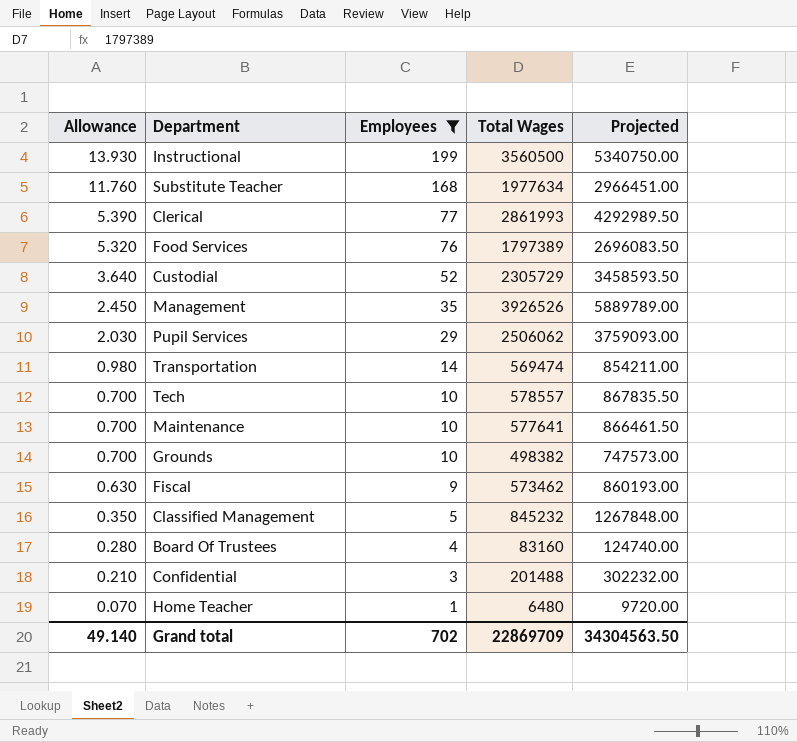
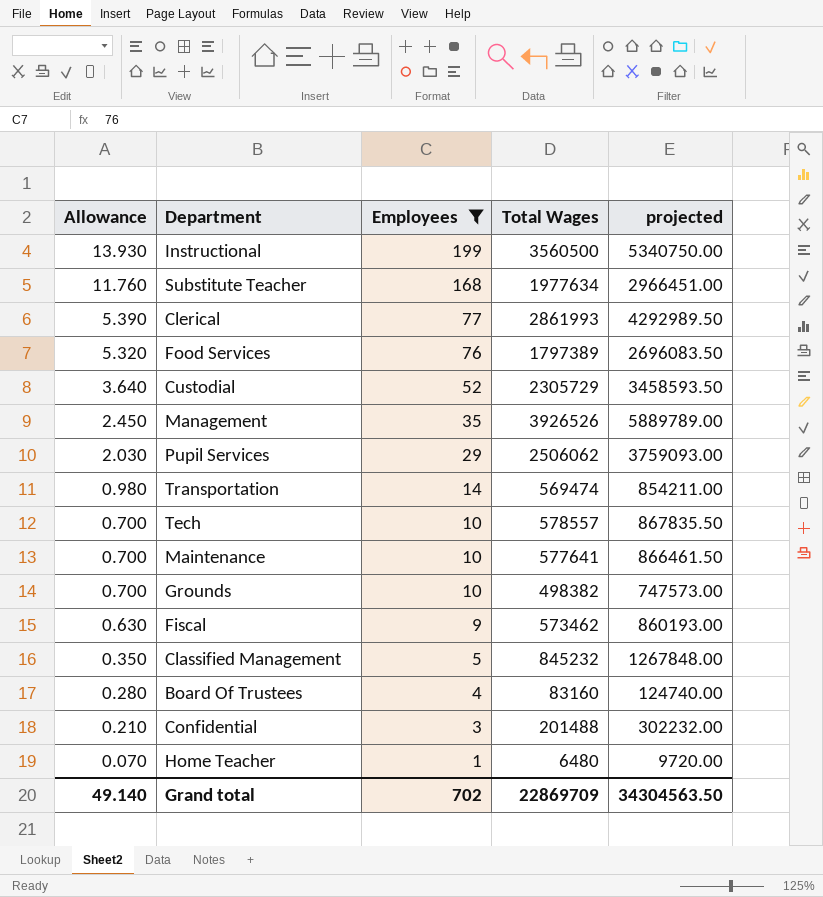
column name: Projected -> projected

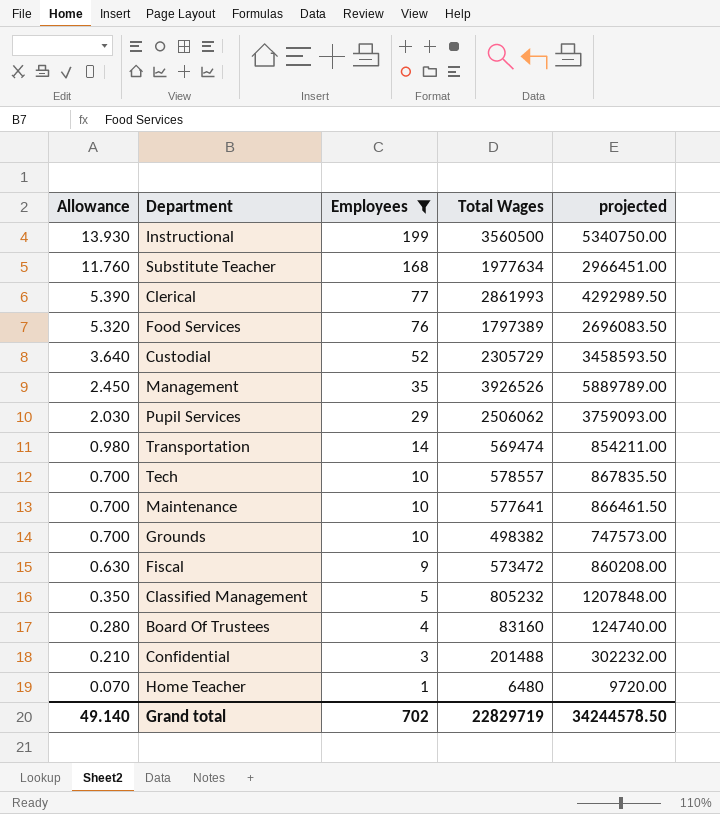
Fiscal | Total Wages: 573462 -> 573472
Fiscal | projected: 860193.00 -> 860208.00
Classified Management | Total Wages: 845232 -> 805232
Classified Management | projected: 1267848.00 -> 1207848.00
Grand total | Total Wages: 22869709 -> 22829719
Grand total | projected: 34304563.50 -> 34244578.50

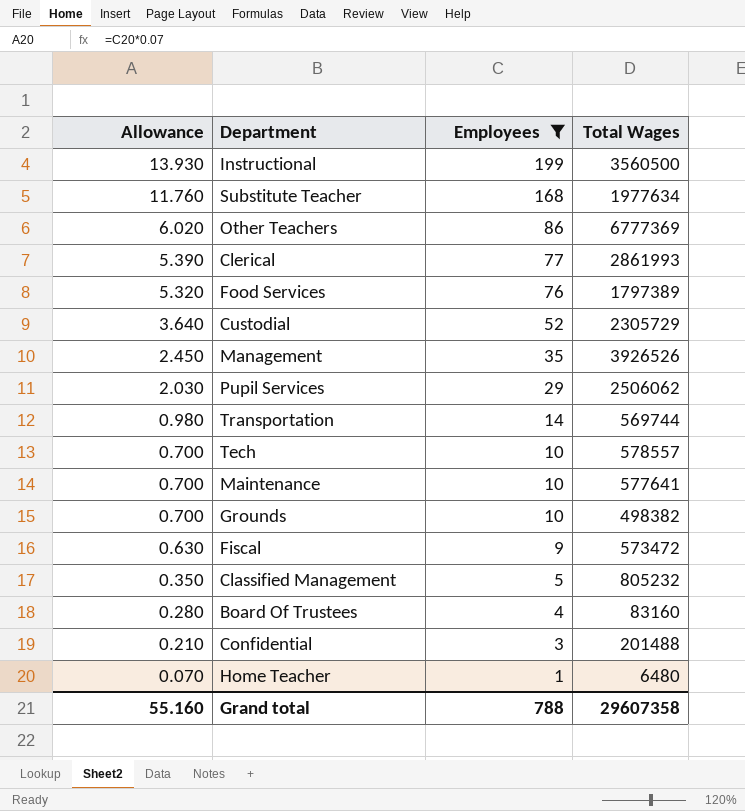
column projected | formula: [Total Wages] * 1.5 -> none
row Other Teachers: none -> 6.020 | 86 | 6777369
Transportation | Total Wages: 569474 -> 569744
Grand total | Allowance: 49.140 -> 55.160
Grand total | Employees: 702 -> 788
Grand total | Total Wages: 22829719 -> 29607358

